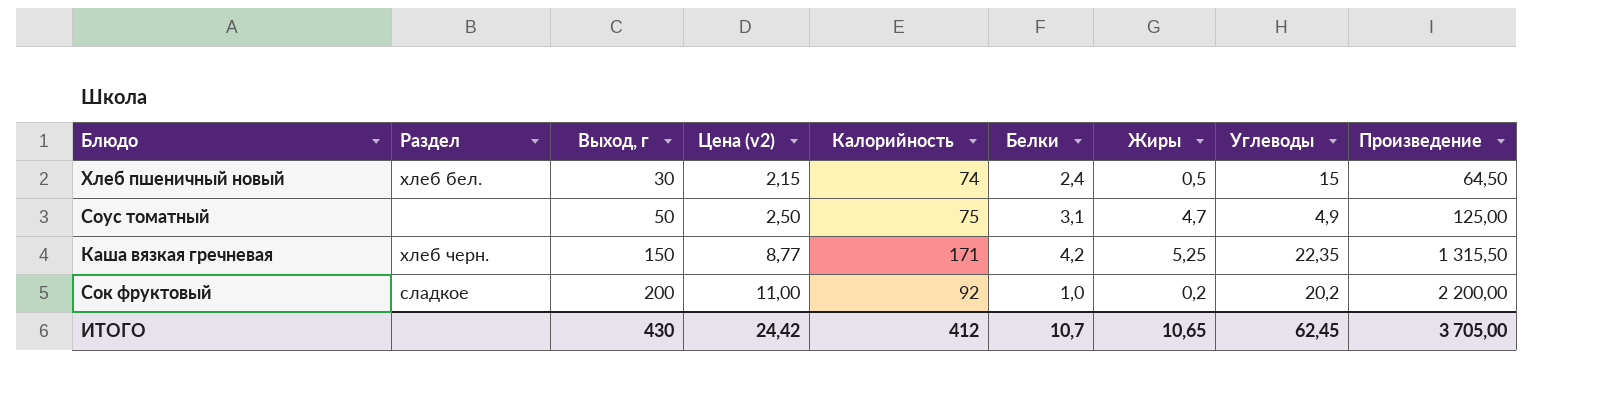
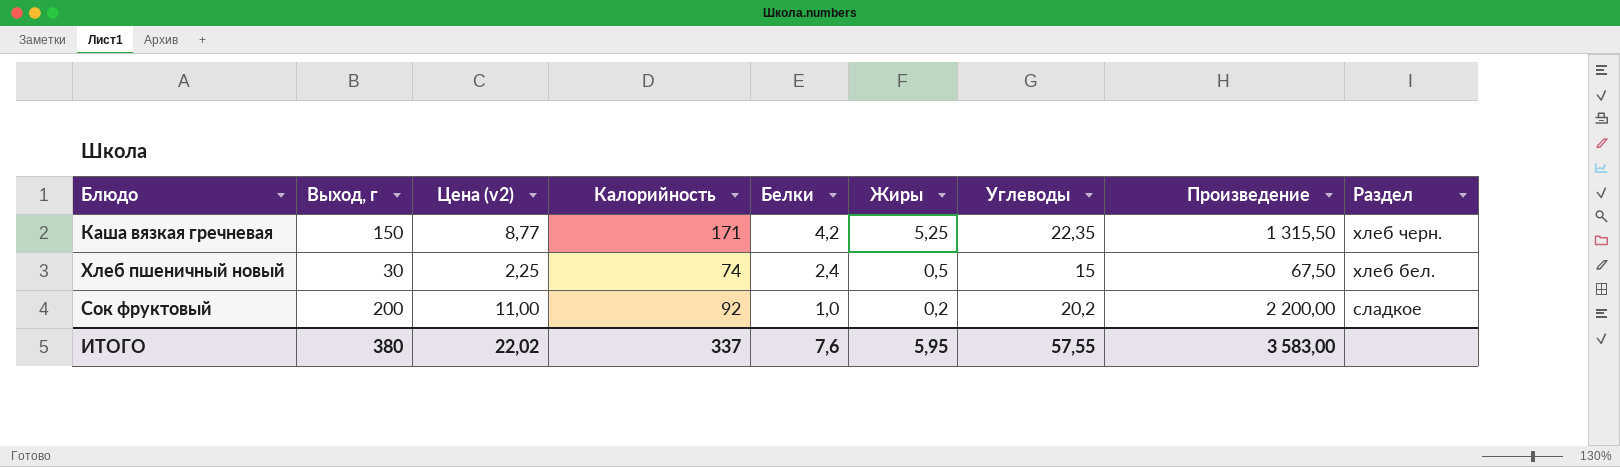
row order: Выход, г ascending -> Белки descending
column Раздел | position: 2 -> 9
row Соус томатный: none | 50 | 2,50 | 75 | 3,1 | 4,7 | 4,9 | 125,00 -> none
Хлеб пшеничный новый | Цена (v2): 2,15 -> 2,25
Хлеб пшеничный новый | Произведение: 64,50 -> 67,50
ИТОГО | Выход, г: 430 -> 380
ИТОГО | Цена (v2): 24,42 -> 22,02
ИТОГО | Калорийность: 412 -> 337
ИТОГО | Белки: 10,7 -> 7,6
ИТОГО | Жиры: 10,65 -> 5,95
ИТОГО | Углеводы: 62,45 -> 57,55
ИТОГО | Произведение: 3 705,00 -> 3 583,00

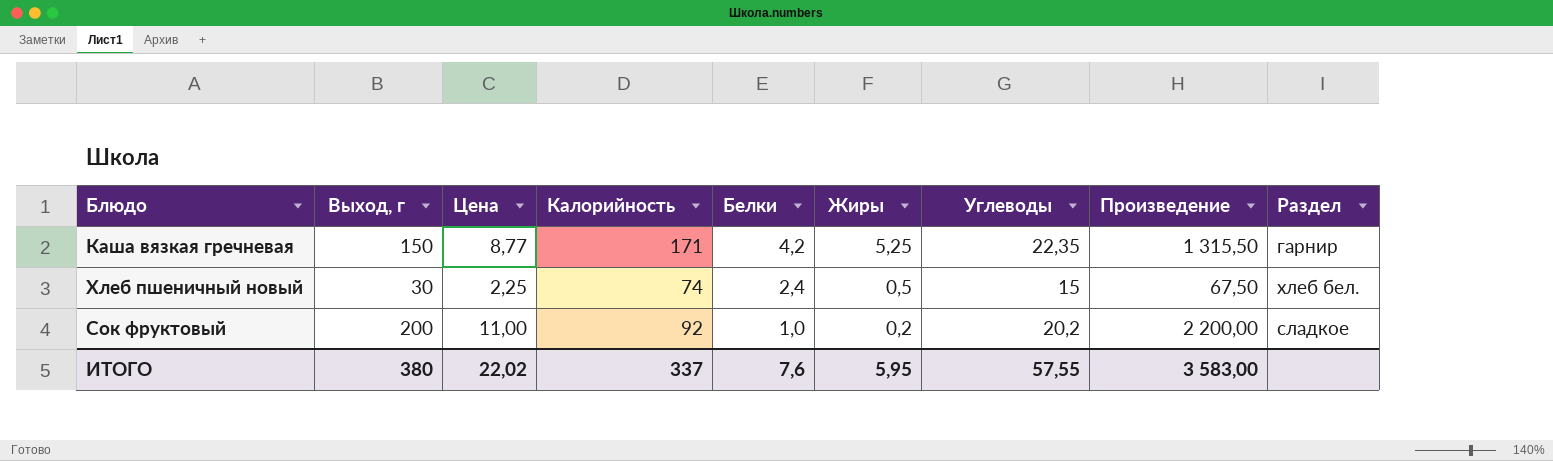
column name: Цена (v2) -> Цена
Каша вязкая гречневая | Раздел: хлеб черн. -> гарнир

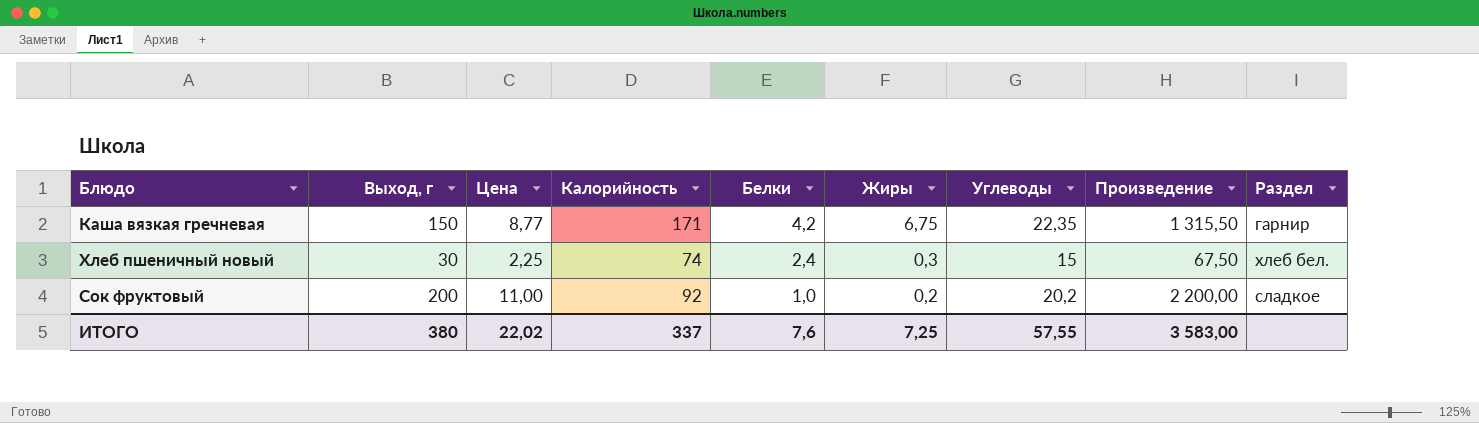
Каша вязкая гречневая | Жиры: 5,25 -> 6,75
Хлеб пшеничный новый | Жиры: 0,5 -> 0,3
ИТОГО | Жиры: 5,95 -> 7,25

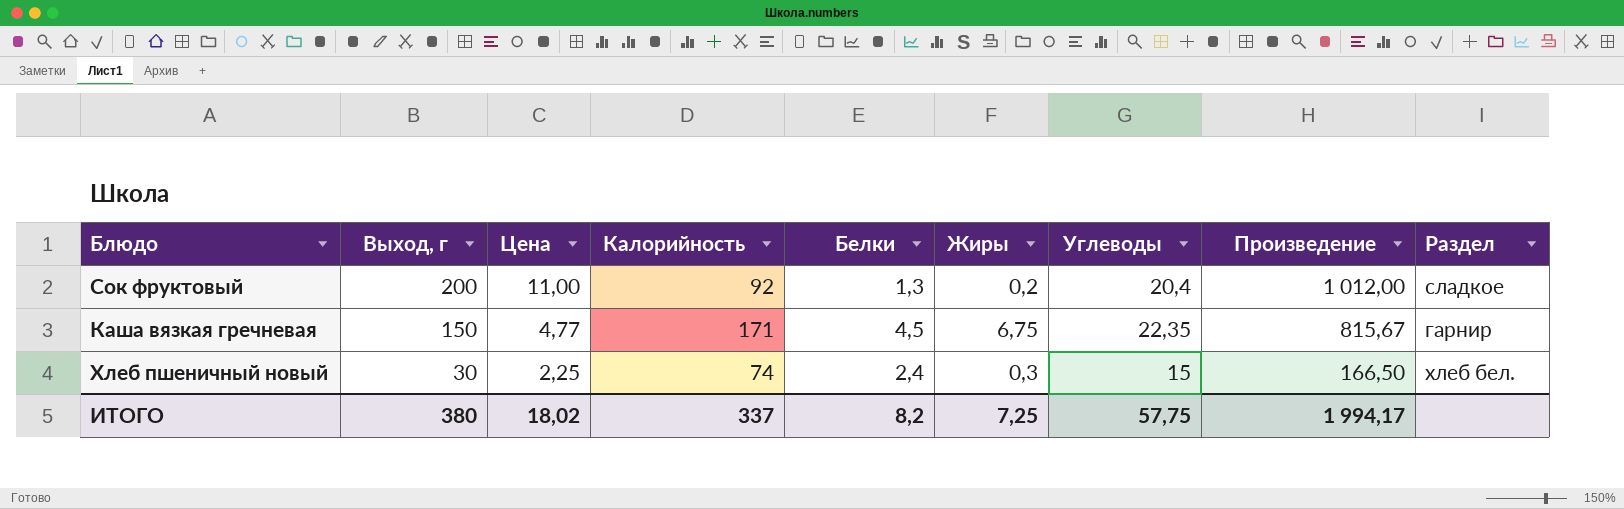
row order: Белки descending -> Выход, г descending
column Произведение | formula: [Выход, г] * [Цена] -> [Цена] * [Калорийность]
Сок фруктовый | Белки: 1,0 -> 1,3
Сок фруктовый | Углеводы: 20,2 -> 20,4
Каша вязкая гречневая | Цена: 8,77 -> 4,77
Каша вязкая гречневая | Белки: 4,2 -> 4,5
ИТОГО | Цена: 22,02 -> 18,02
ИТОГО | Белки: 7,6 -> 8,2
ИТОГО | Углеводы: 57,55 -> 57,75
ИТОГО | Произведение: 3 583,00 -> 1 994,17

